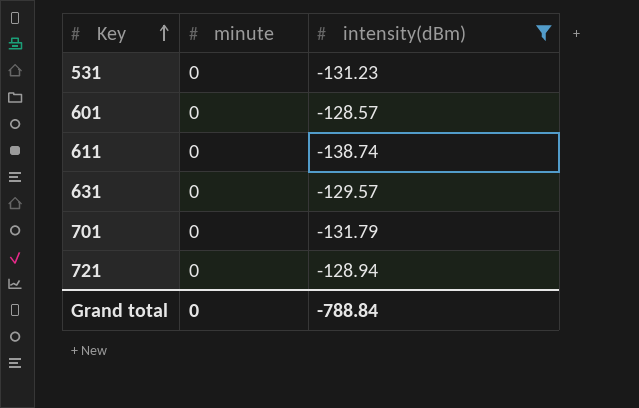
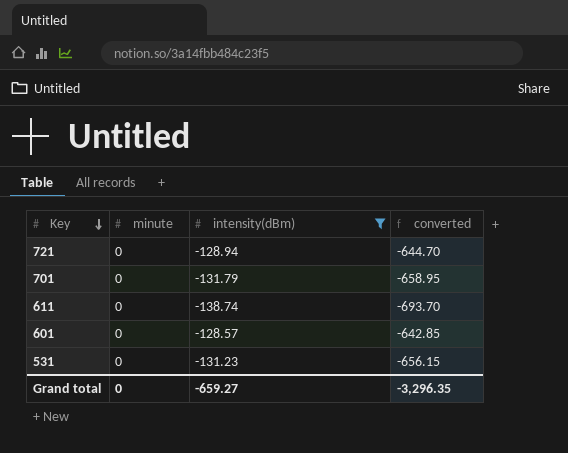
row order: Key ascending -> Key descending
column converted | formula: none -> [intensity(dBm)] * 5
row 631: 0 | -129.57 -> none
Grand total | intensity(dBm): -788.84 -> -659.27

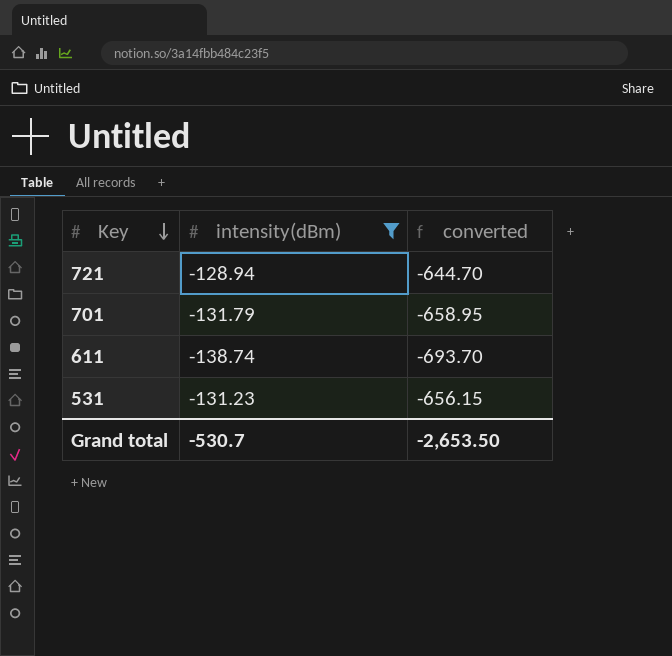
column minute | position: 2 -> none
row 601: 0 | -128.57 | -642.85 -> none
Grand total | intensity(dBm): -659.27 -> -530.7
Grand total | converted: -3,296.35 -> -2,653.50

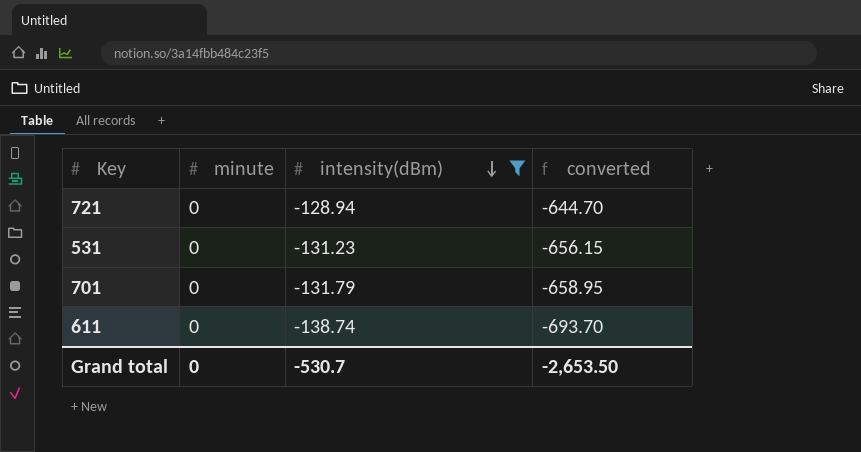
row order: Key descending -> intensity(dBm) descending
column minute | position: none -> 2

